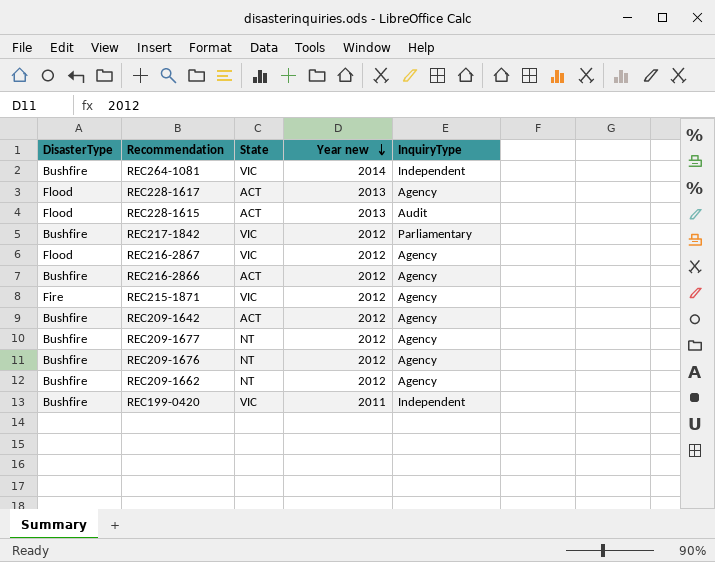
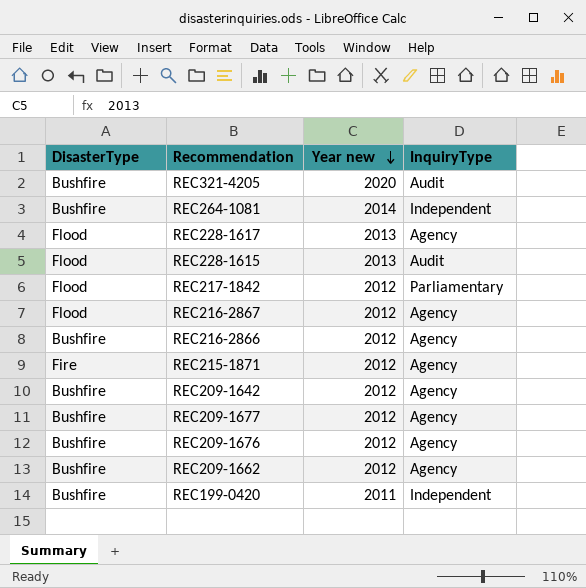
column State | position: 3 -> none
row REC321-4205: none -> Bushfire | 2020 | Audit
REC217-1842 | DisasterType: Bushfire -> Flood

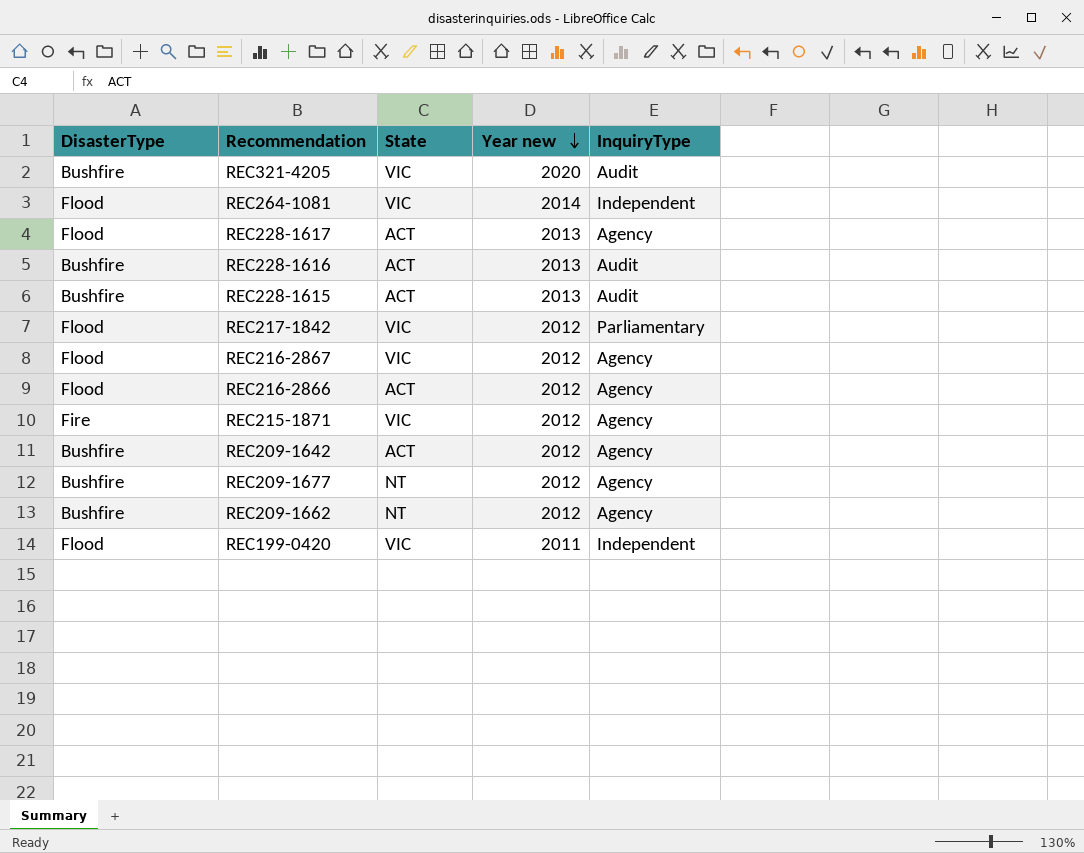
column State | position: none -> 3
row REC209-1676: Bushfire | 2012 | Agency -> none
REC264-1081 | DisasterType: Bushfire -> Flood
row REC228-1616: none -> Bushfire | ACT | 2013 | Audit
REC228-1615 | DisasterType: Flood -> Bushfire
REC216-2866 | DisasterType: Bushfire -> Flood
REC199-0420 | DisasterType: Bushfire -> Flood

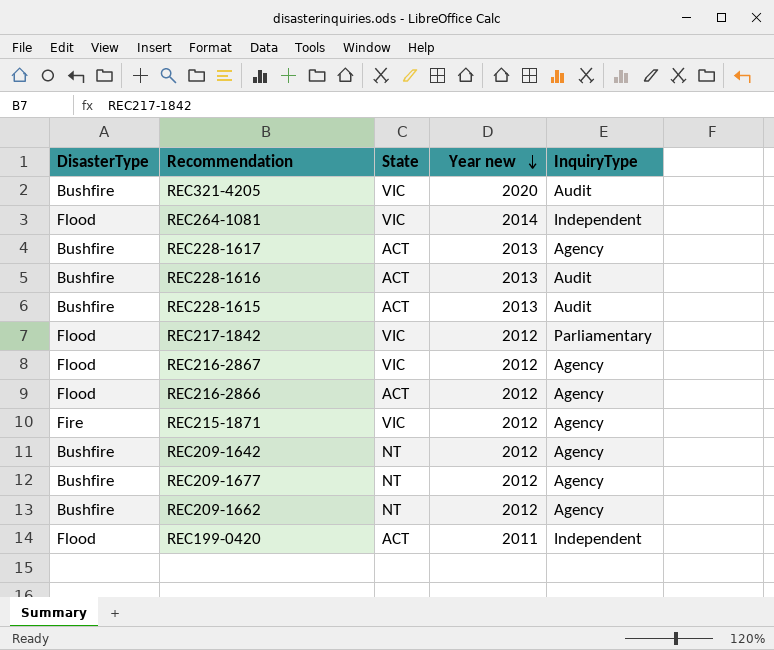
REC228-1617 | DisasterType: Flood -> Bushfire
REC209-1642 | State: ACT -> NT
REC199-0420 | State: VIC -> ACT

